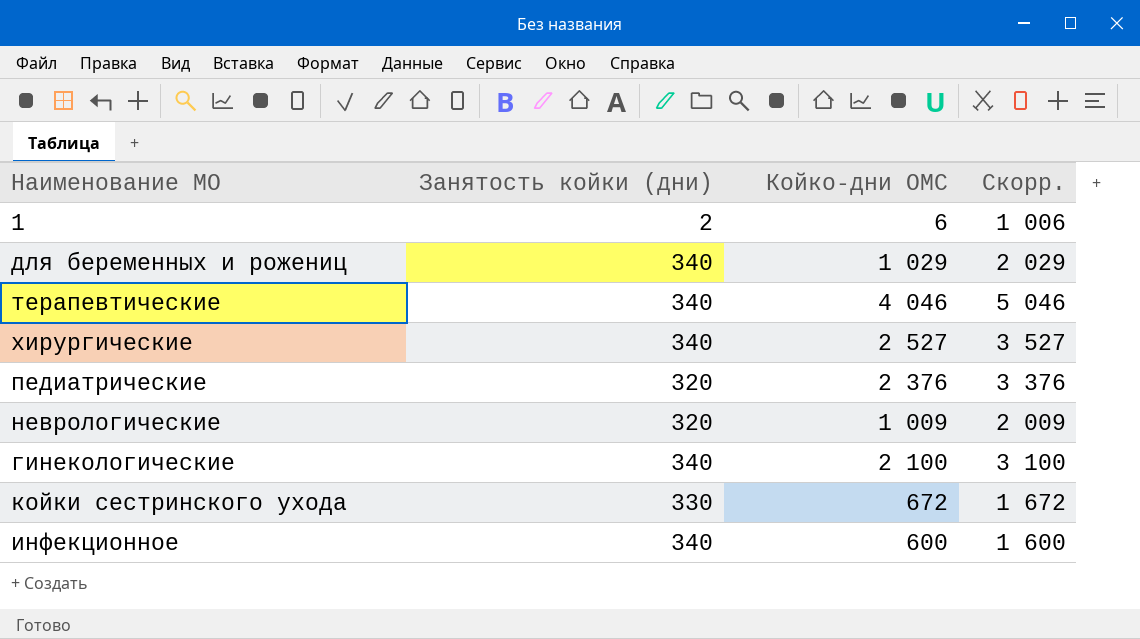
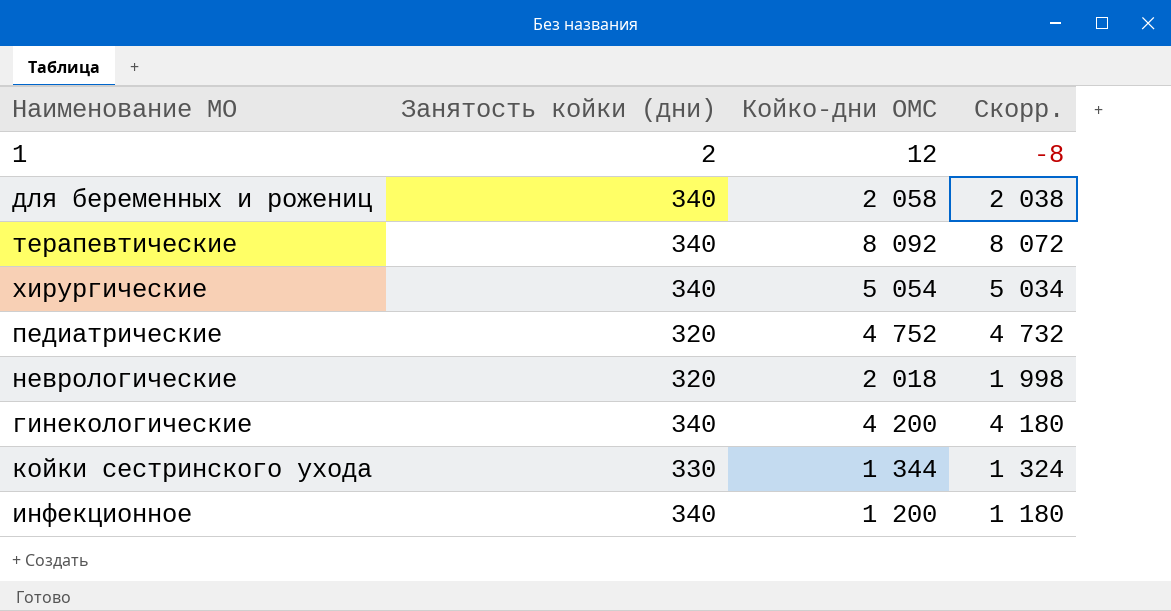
column Скорр. | formula: [Койко-дни ОМС] + 1000 -> [Койко-дни ОМС] - 20
1 | Койко-дни ОМС: 6 -> 12
для беременных и рожениц | Койко-дни ОМС: 1 029 -> 2 058
терапевтические | Койко-дни ОМС: 4 046 -> 8 092
хирургические | Койко-дни ОМС: 2 527 -> 5 054
педиатрические | Койко-дни ОМС: 2 376 -> 4 752
неврологические | Койко-дни ОМС: 1 009 -> 2 018
гинекологические | Койко-дни ОМС: 2 100 -> 4 200
койки сестринского ухода | Койко-дни ОМС: 672 -> 1 344
инфекционное | Койко-дни ОМС: 600 -> 1 200

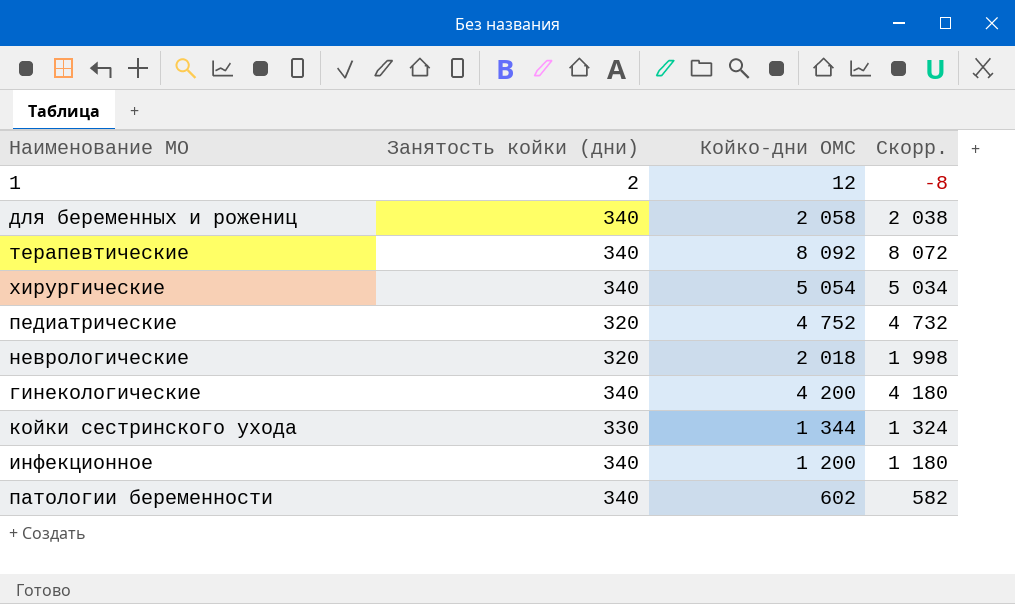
row патологии беременности: none -> 340 | 602 | 582

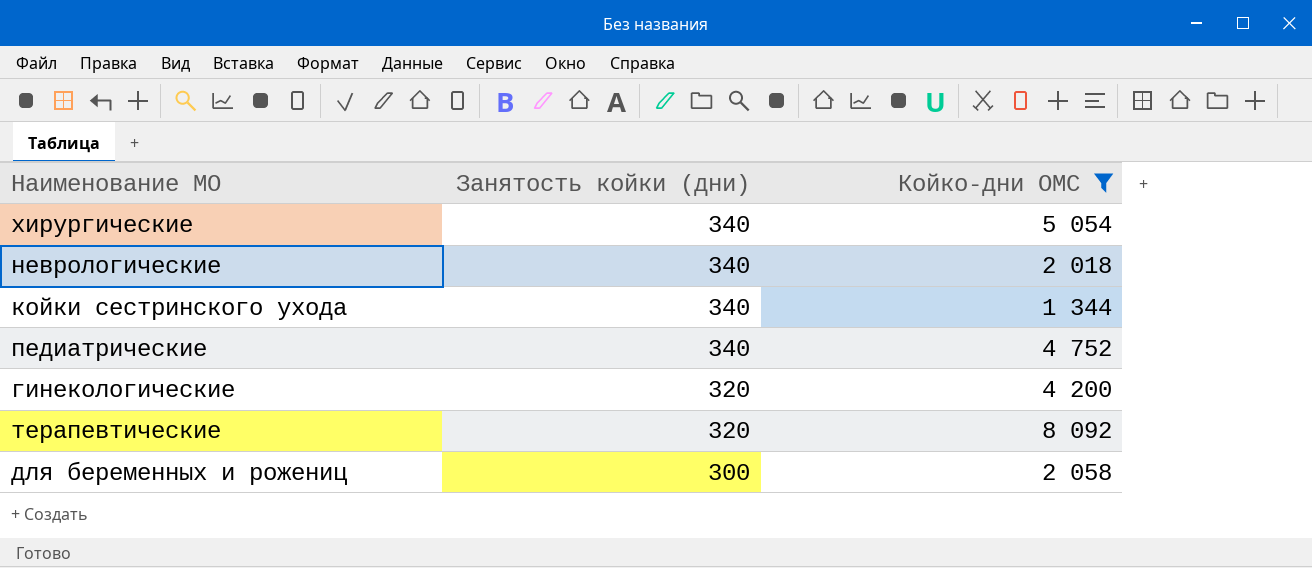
filter: none -> Койко-дни ОМС >= 1 344
row order: none -> Занятость койки (дни) descending
column Скорр. | formula: [Койко-дни ОМС] - 20 -> none
неврологические | Занятость койки (дни): 320 -> 340
койки сестринского ухода | Занятость койки (дни): 330 -> 340
педиатрические | Занятость койки (дни): 320 -> 340
гинекологические | Занятость койки (дни): 340 -> 320
терапевтические | Занятость койки (дни): 340 -> 320
для беременных и рожениц | Занятость койки (дни): 340 -> 300

